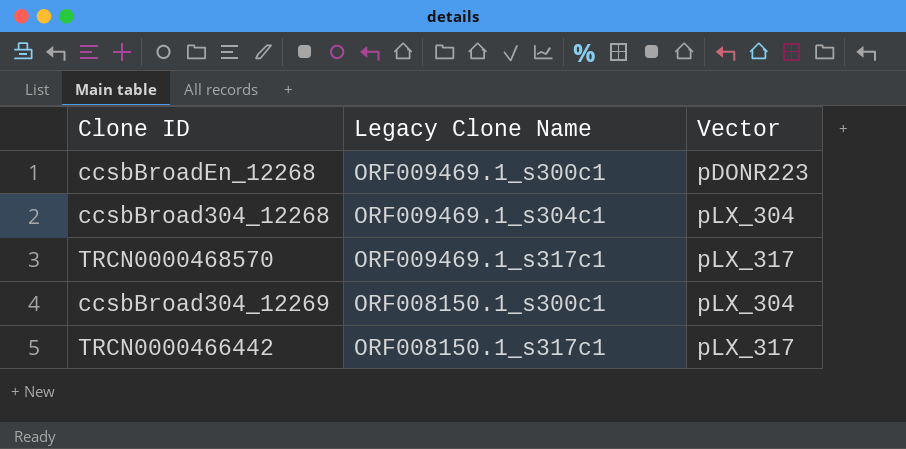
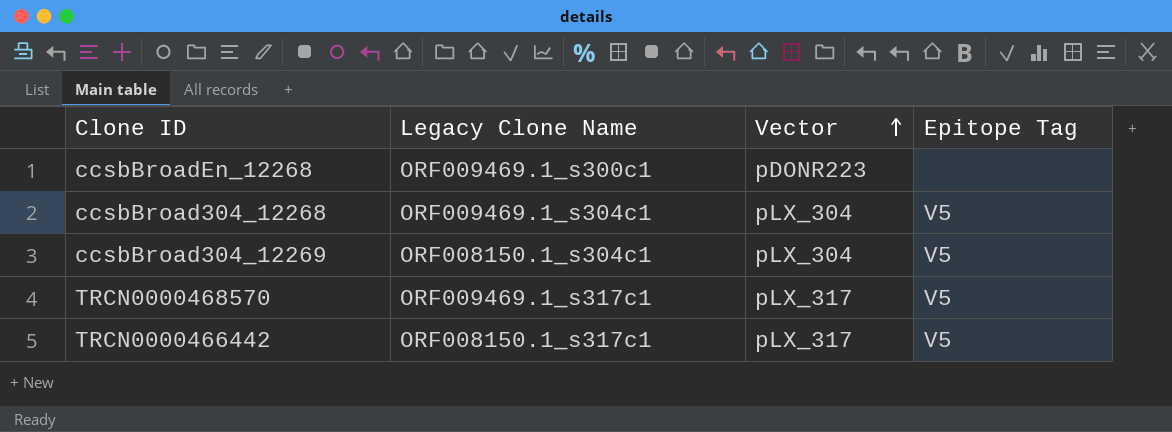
row order: none -> Vector ascending
column Epitope Tag | position: none -> 4
ccsbBroad304_12269 | Legacy Clone Name: ORF008150.1_s300c1 -> ORF008150.1_s304c1

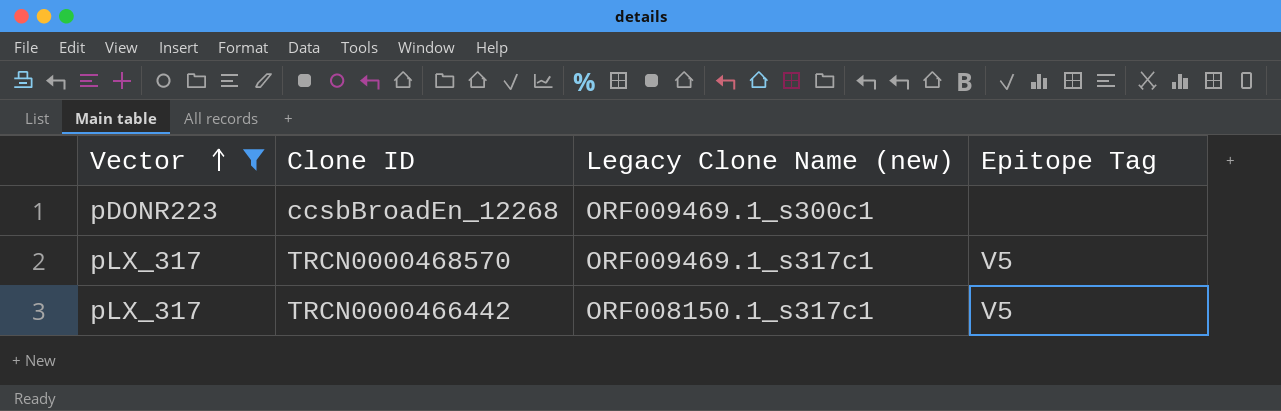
filter: none -> Vector != pLX_304
column Vector | position: 3 -> 1
column name: Legacy Clone Name -> Legacy Clone Name (new)

